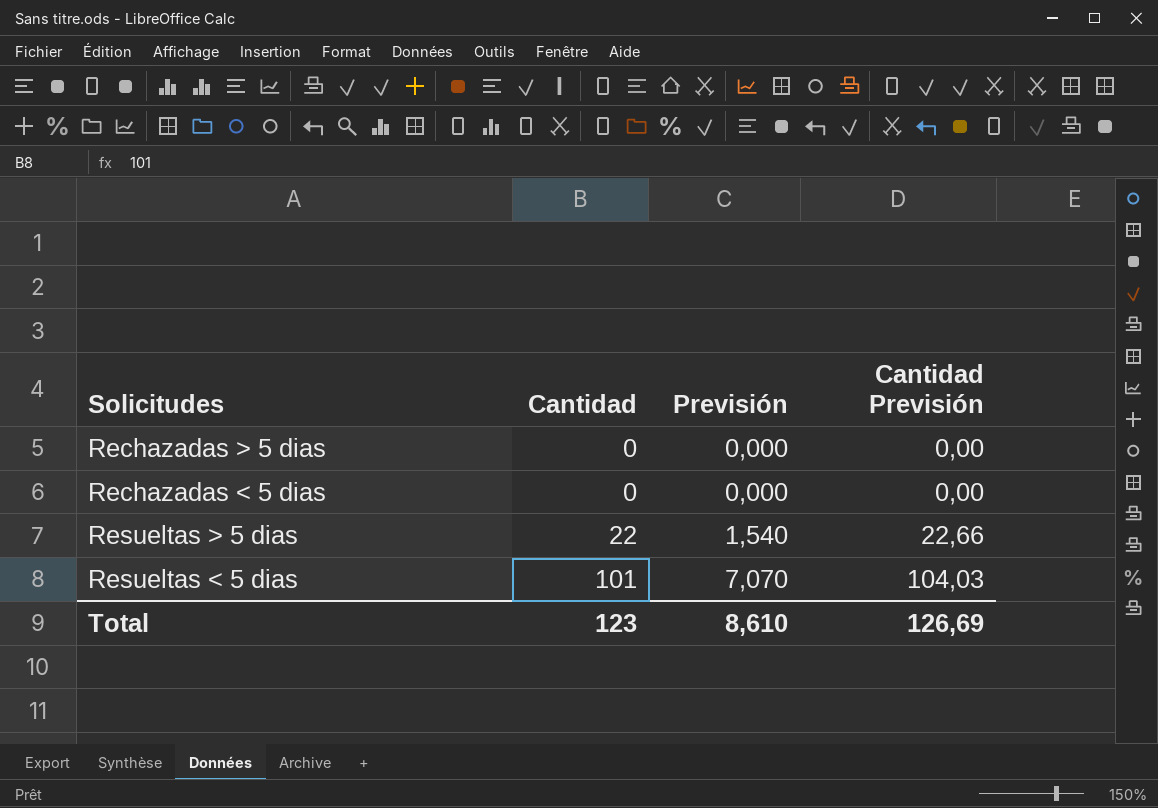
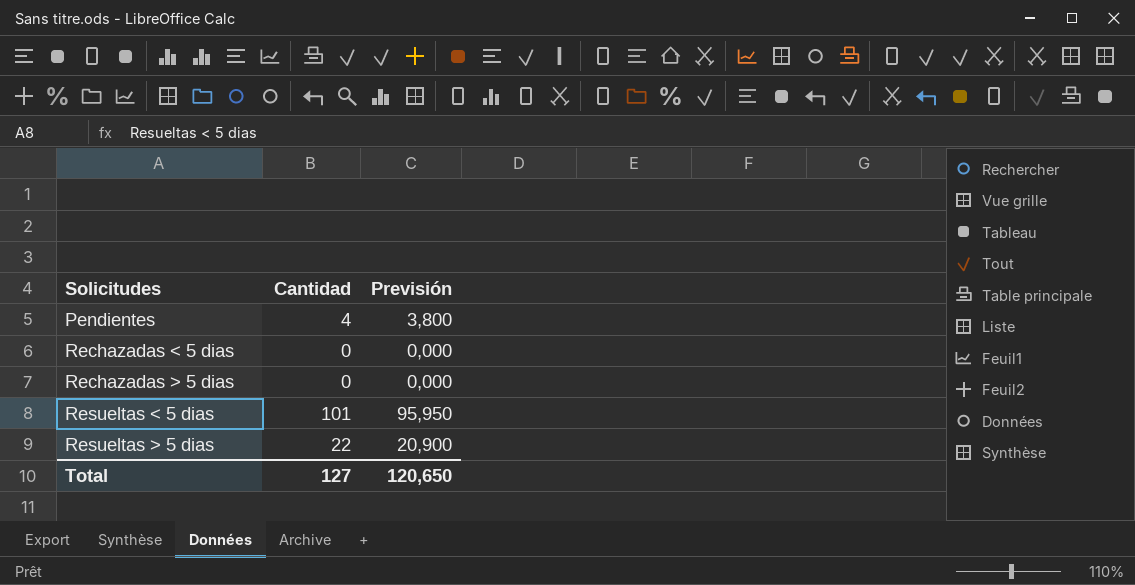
row order: Cantidad ascending -> Solicitudes ascending
column Cantidad Previsión | formula: [Cantidad] * 1,03 -> none
column Previsión | formula: [Cantidad] * 0,07 -> [Cantidad] * 0,95
row Pendientes: none -> 4 | 3,800
Total | Cantidad: 123 -> 127
Total | Previsión: 8,610 -> 120,650

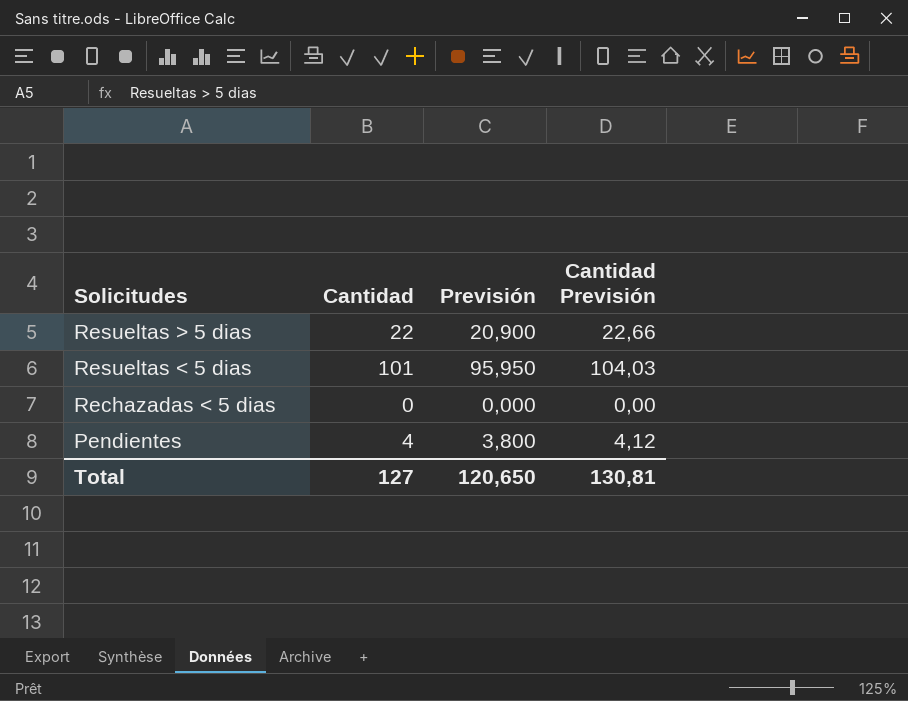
row order: Solicitudes ascending -> Solicitudes descending
column Cantidad Previsión | formula: none -> [Cantidad] * 1,03
row Rechazadas > 5 dias: 0 | 0,000 -> none

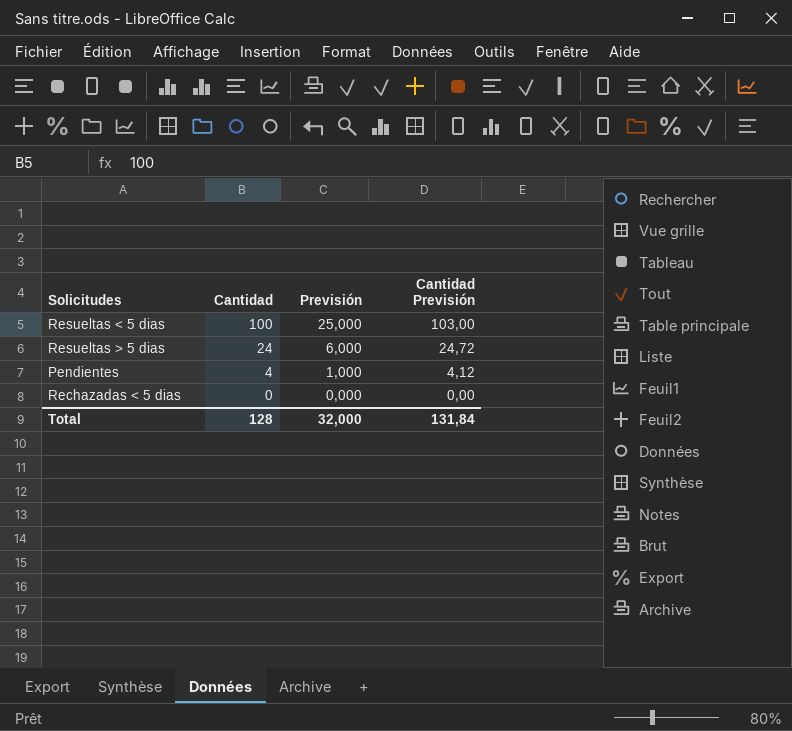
row order: Solicitudes descending -> Cantidad descending
column Previsión | formula: [Cantidad] * 0,95 -> [Cantidad] * 0,25
Resueltas < 5 dias | Cantidad: 101 -> 100
Resueltas < 5 dias | Cantidad Previsión: 104,03 -> 103,00
Resueltas > 5 dias | Cantidad: 22 -> 24
Resueltas > 5 dias | Cantidad Previsión: 22,66 -> 24,72
Total | Cantidad: 127 -> 128
Total | Previsión: 120,650 -> 32,000
Total | Cantidad Previsión: 130,81 -> 131,84

